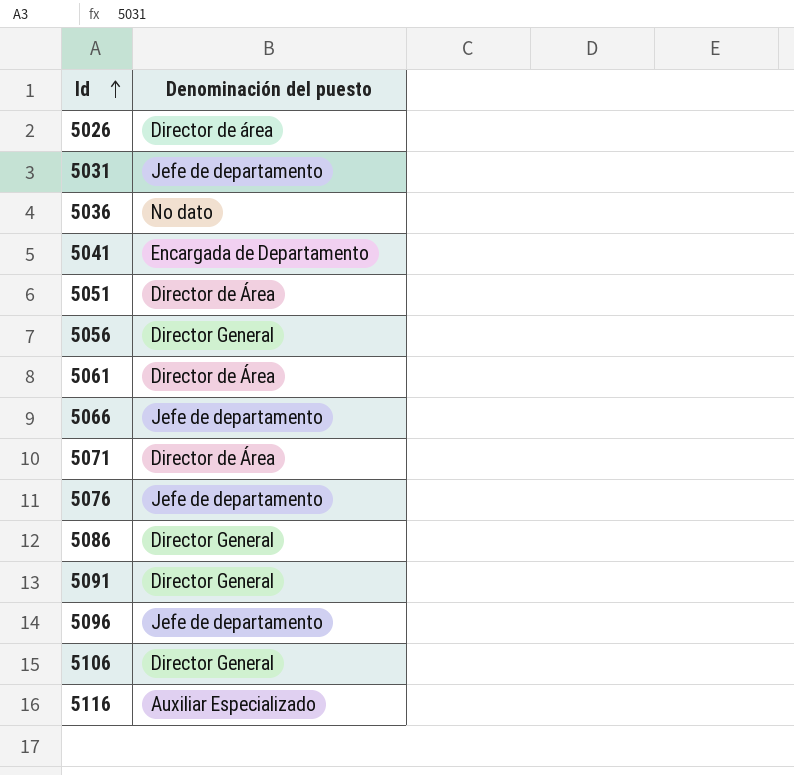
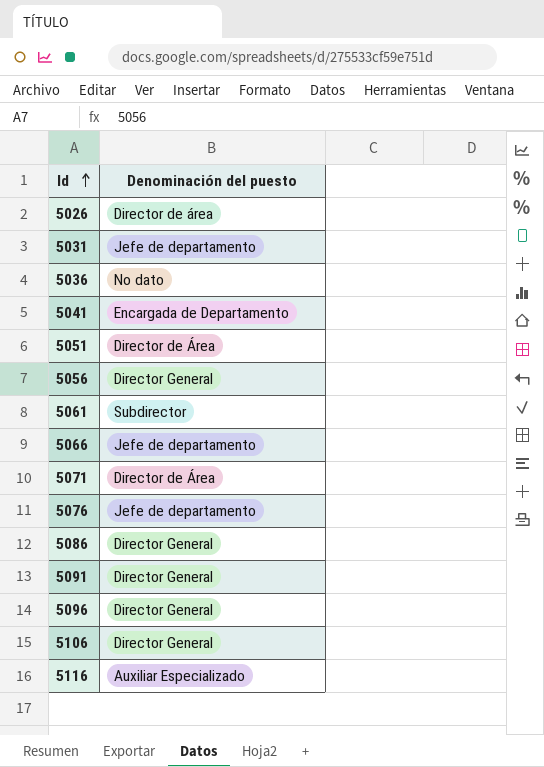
5061 | Denominación del puesto: Director de Área -> Subdirector
5096 | Denominación del puesto: Jefe de departamento -> Director General

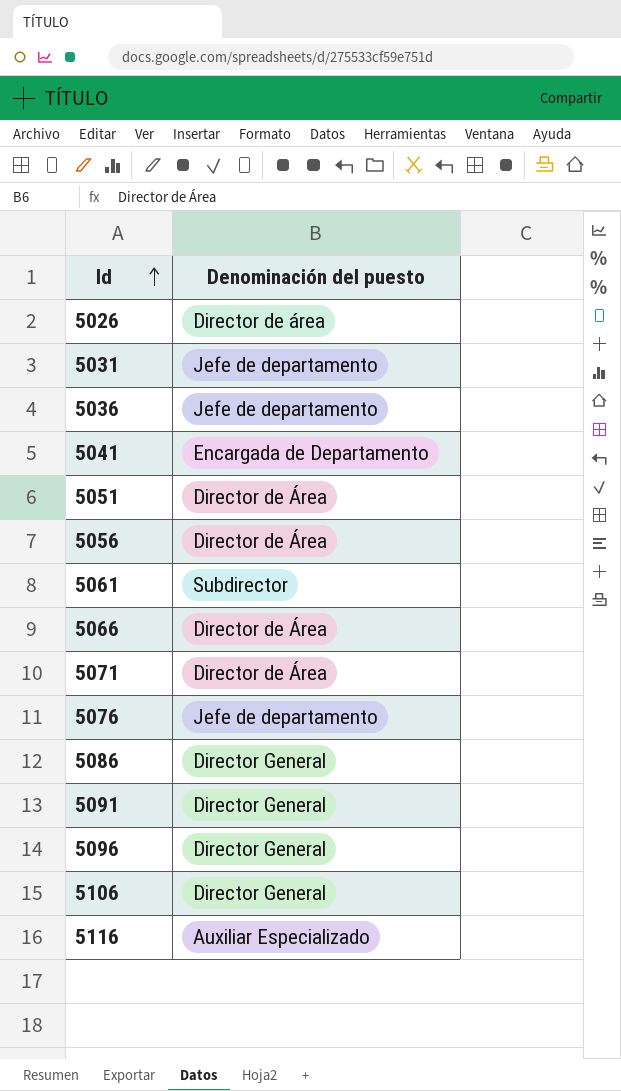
5036 | Denominación del puesto: No dato -> Jefe de departamento
5056 | Denominación del puesto: Director General -> Director de Área
5066 | Denominación del puesto: Jefe de departamento -> Director de Área

